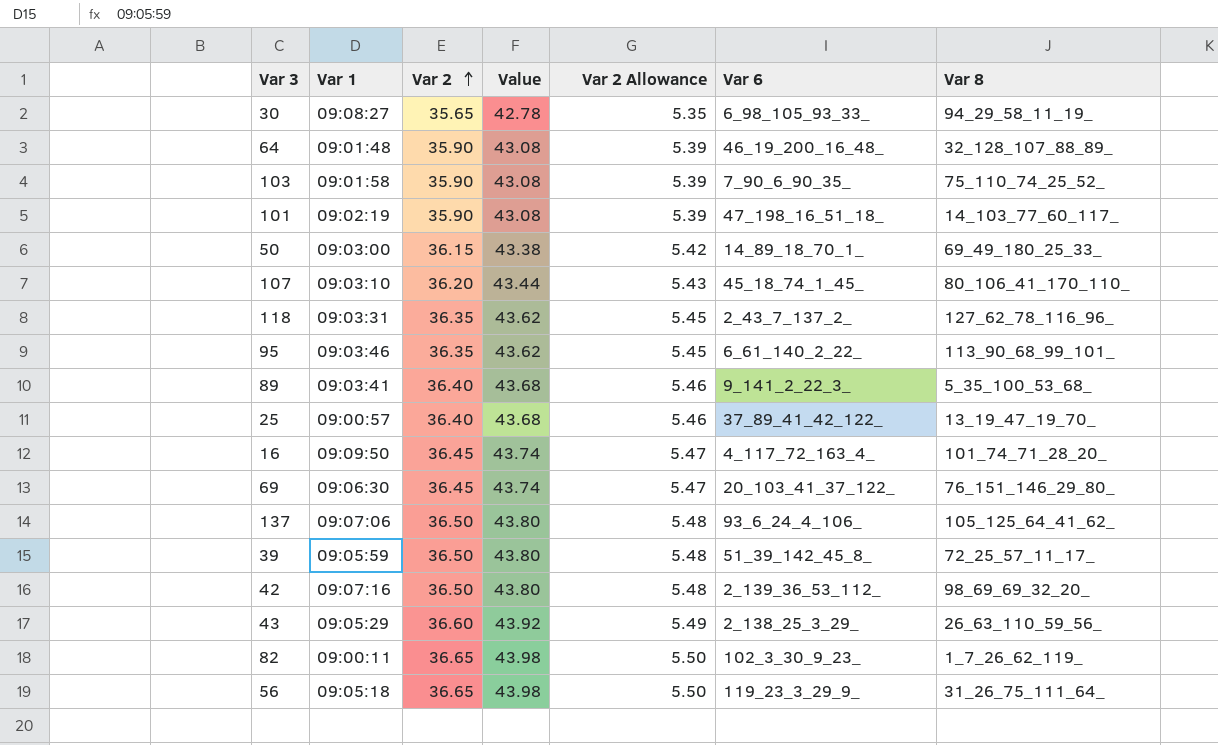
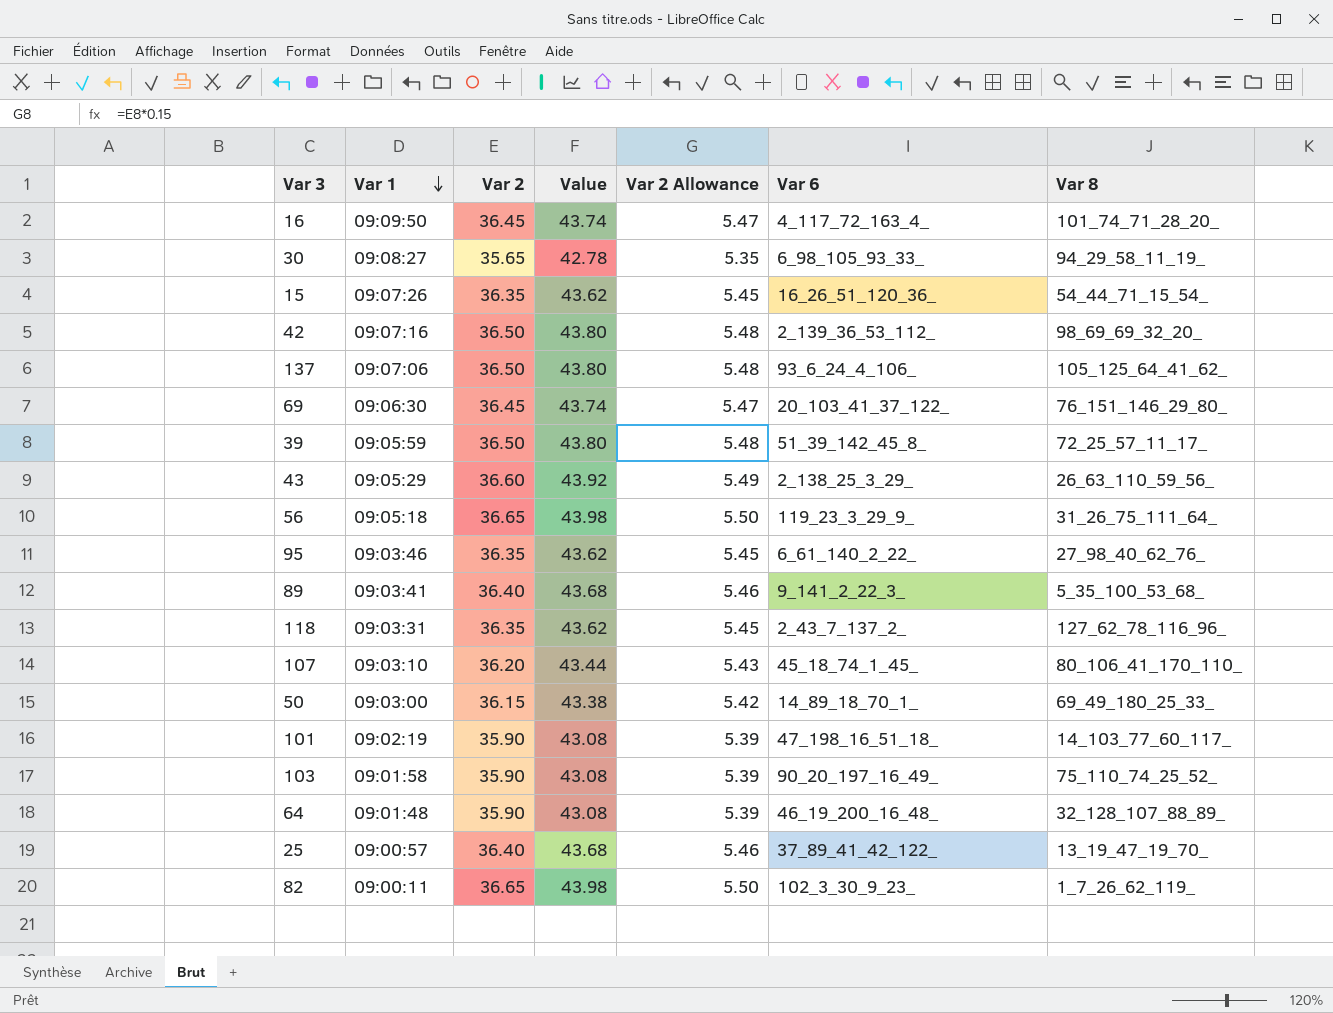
row order: Var 2 ascending -> Var 1 descending
row 15: none -> 09:07:26 | 36.35 | 43.62 | 5.45 | 16_26_51_120_36_ | 54_44_71_15_54_
95 | Var 8: 113_90_68_99_101_ -> 27_98_40_62_76_
103 | Var 6: 7_90_6_90_35_ -> 90_20_197_16_49_

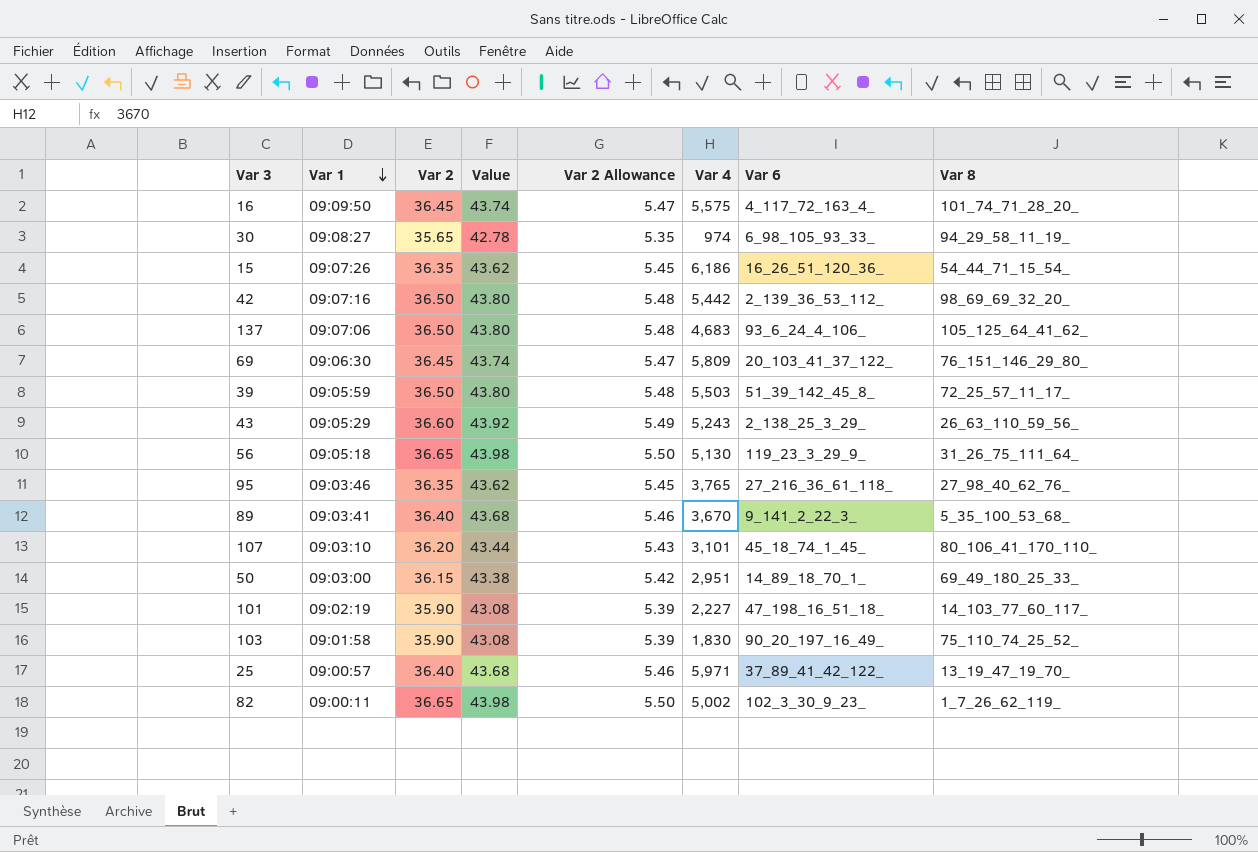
column Var 4 | position: none -> 6
row 118: 09:03:31 | 36.35 | 43.62 | 5.45 | 2_43_7_137_2_ | 127_62_78_116_96_ -> none
row 64: 09:01:48 | 35.90 | 43.08 | 5.39 | 46_19_200_16_48_ | 32_128_107_88_89_ -> none
95 | Var 6: 6_61_140_2_22_ -> 27_216_36_61_118_

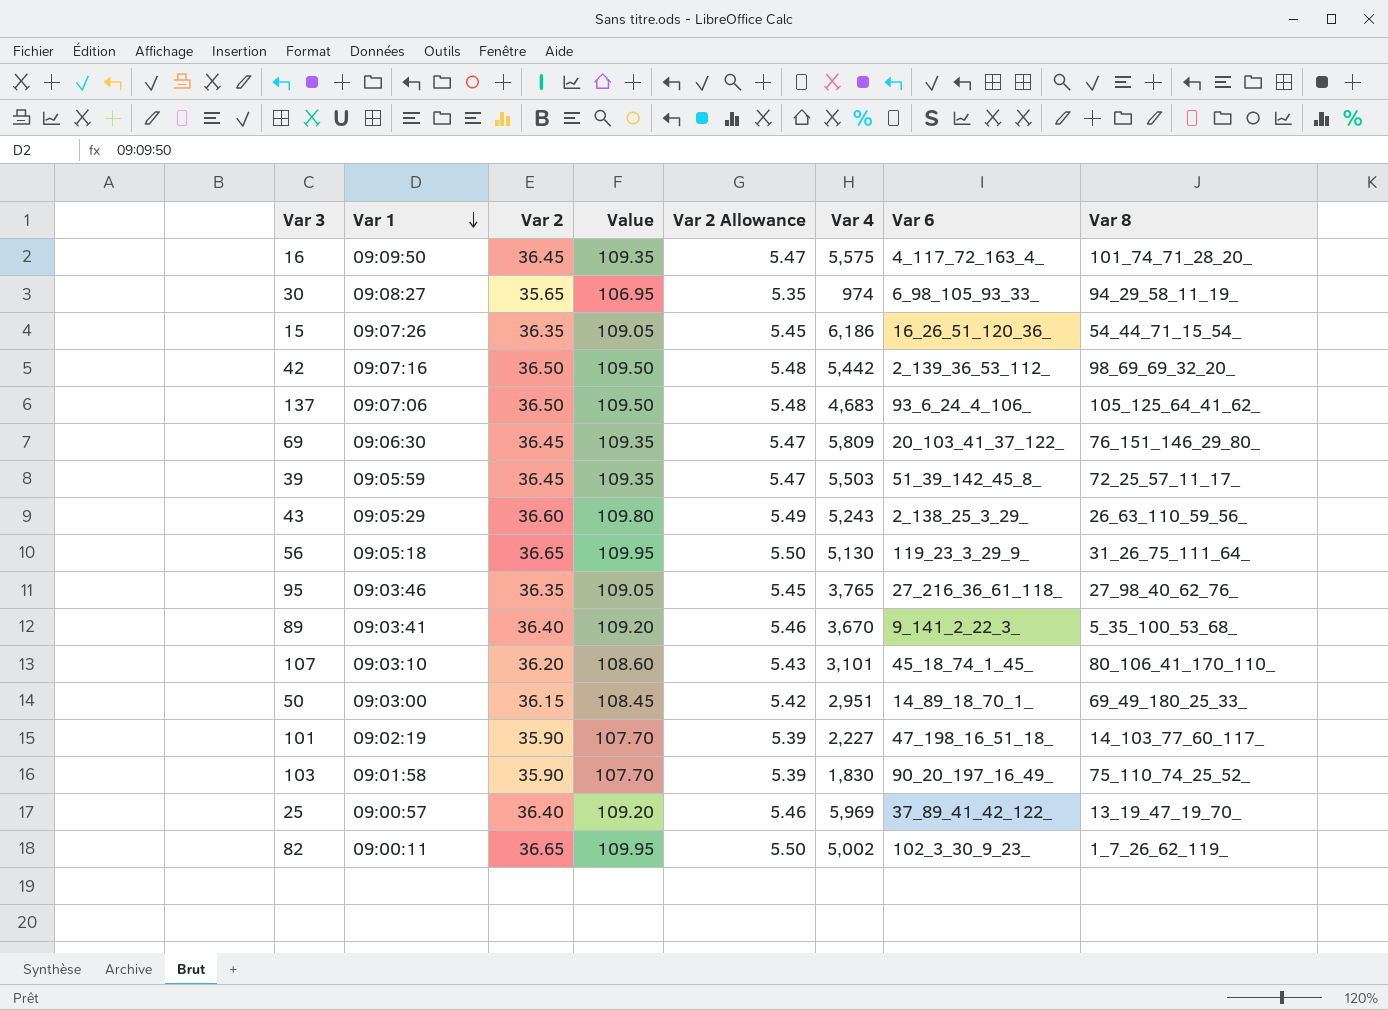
column Value | formula: [Var 2] * 1.2 -> [Var 2] * 3
39 | Var 2: 36.50 -> 36.45
39 | Var 2 Allowance: 5.48 -> 5.47
25 | Var 4: 5,971 -> 5,969

